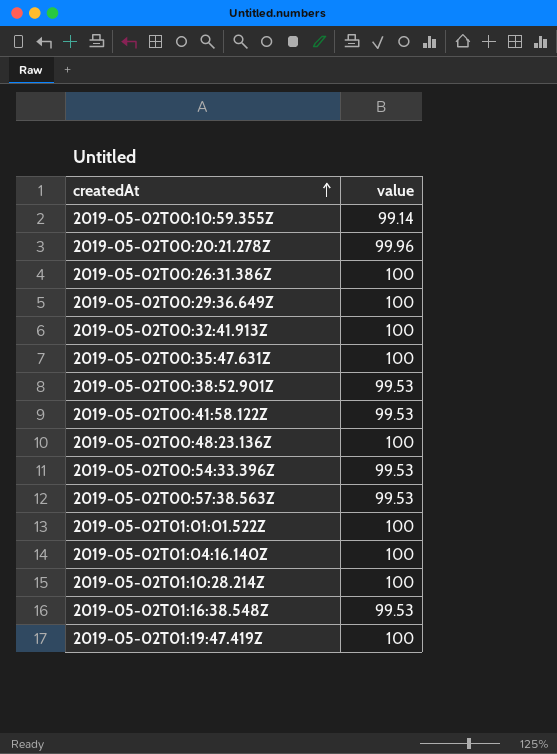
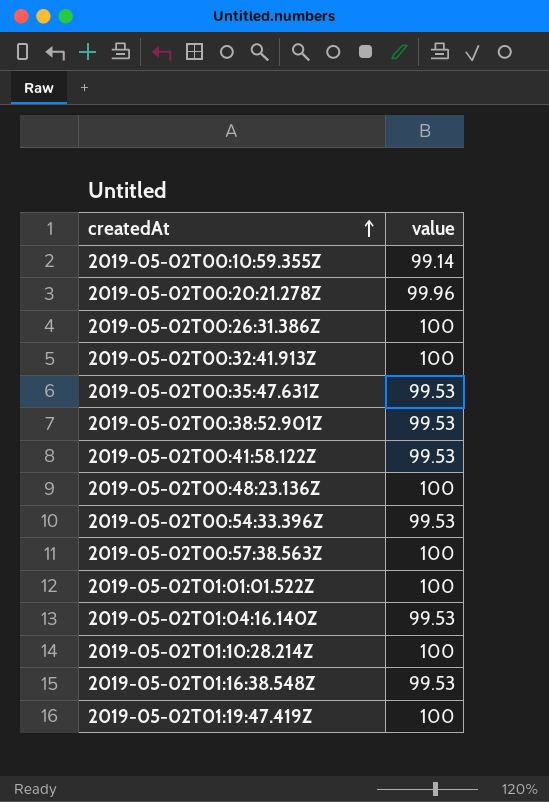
row 2019-05-02T00:29:36.649Z: 100 -> none
2019-05-02T00:35:47.631Z | value: 100 -> 99.53
2019-05-02T00:57:38.563Z | value: 99.53 -> 100
2019-05-02T01:04:16.140Z | value: 100 -> 99.53

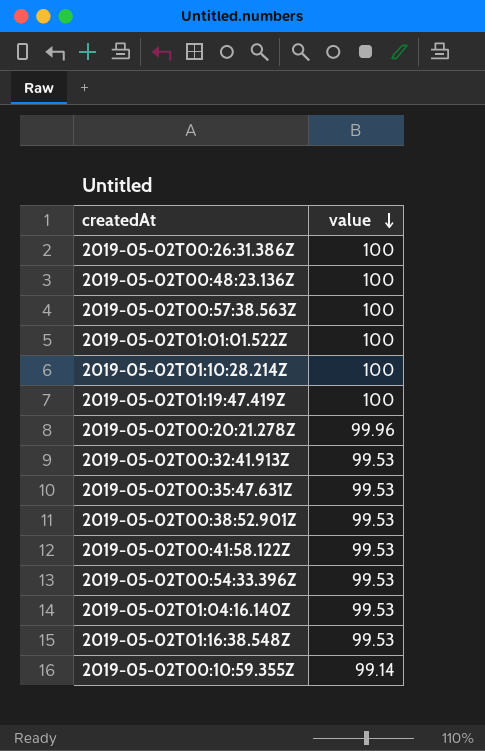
row order: createdAt ascending -> value descending
2019-05-02T00:32:41.913Z | value: 100 -> 99.53

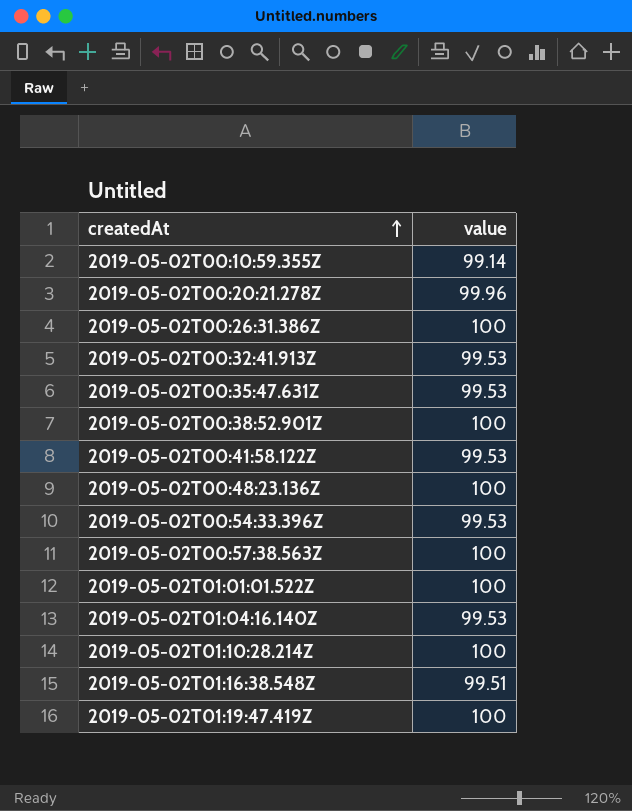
row order: value descending -> createdAt ascending
2019-05-02T00:38:52.901Z | value: 99.53 -> 100
2019-05-02T01:16:38.548Z | value: 99.53 -> 99.51

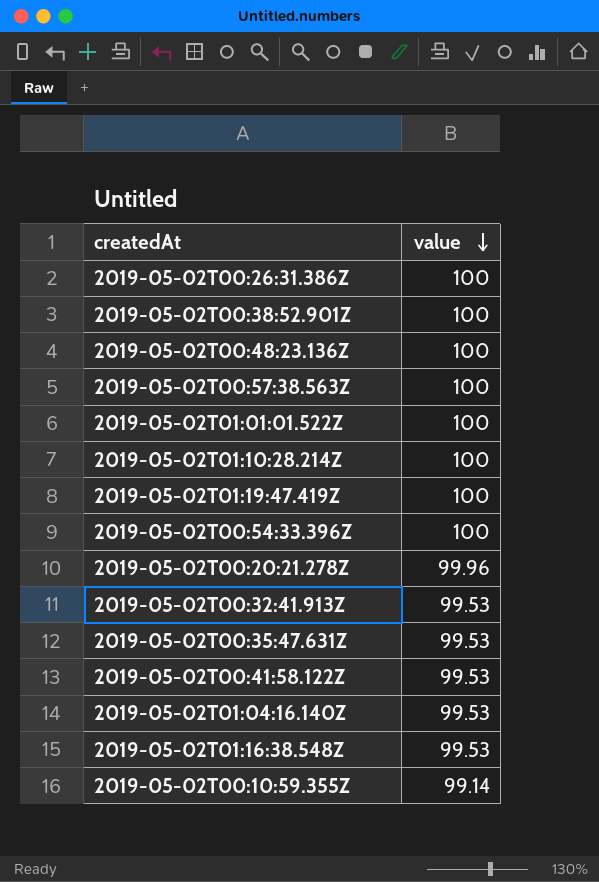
row order: createdAt ascending -> value descending
2019-05-02T00:54:33.396Z | value: 99.53 -> 100
2019-05-02T01:16:38.548Z | value: 99.51 -> 99.53

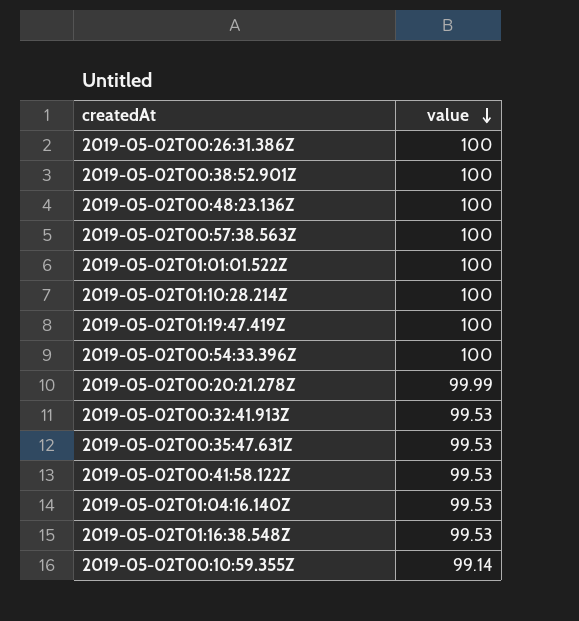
2019-05-02T00:20:21.278Z | value: 99.96 -> 99.99

